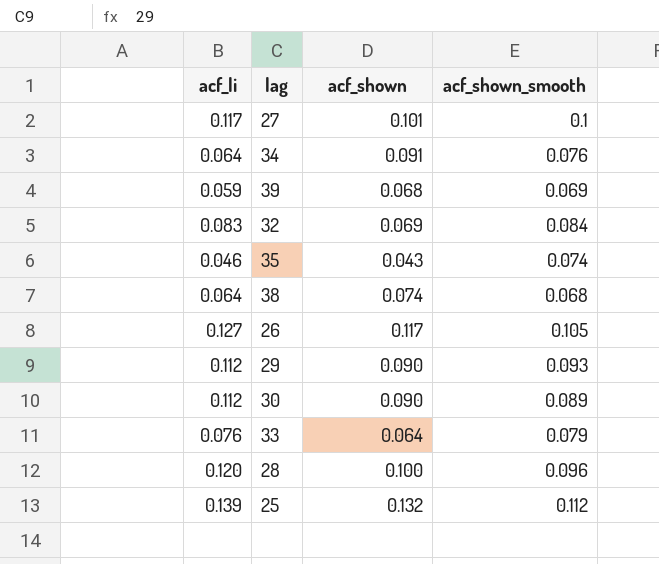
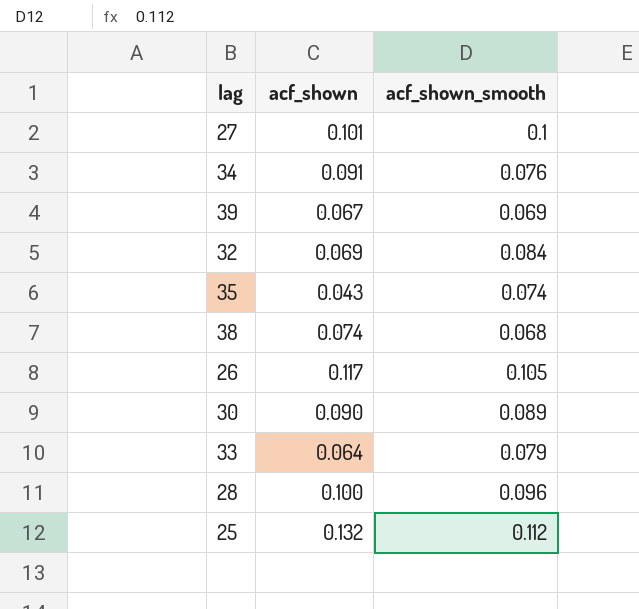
column acf_li | position: 1 -> none
row 29: 0.112 | 0.090 | 0.093 -> none
39 | acf_shown: 0.068 -> 0.067

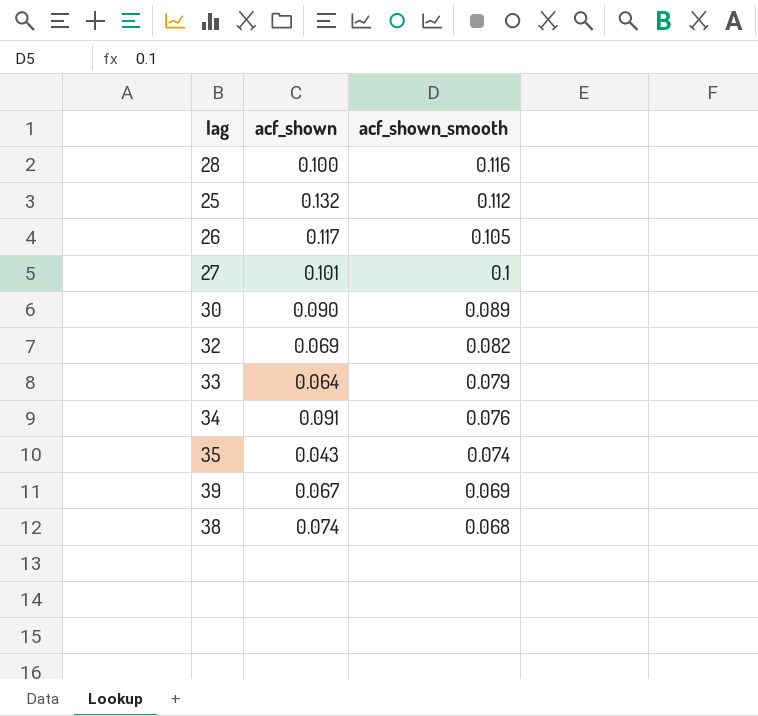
row order: none -> acf_shown_smooth descending
28 | acf_shown_smooth: 0.096 -> 0.116
32 | acf_shown_smooth: 0.084 -> 0.082

